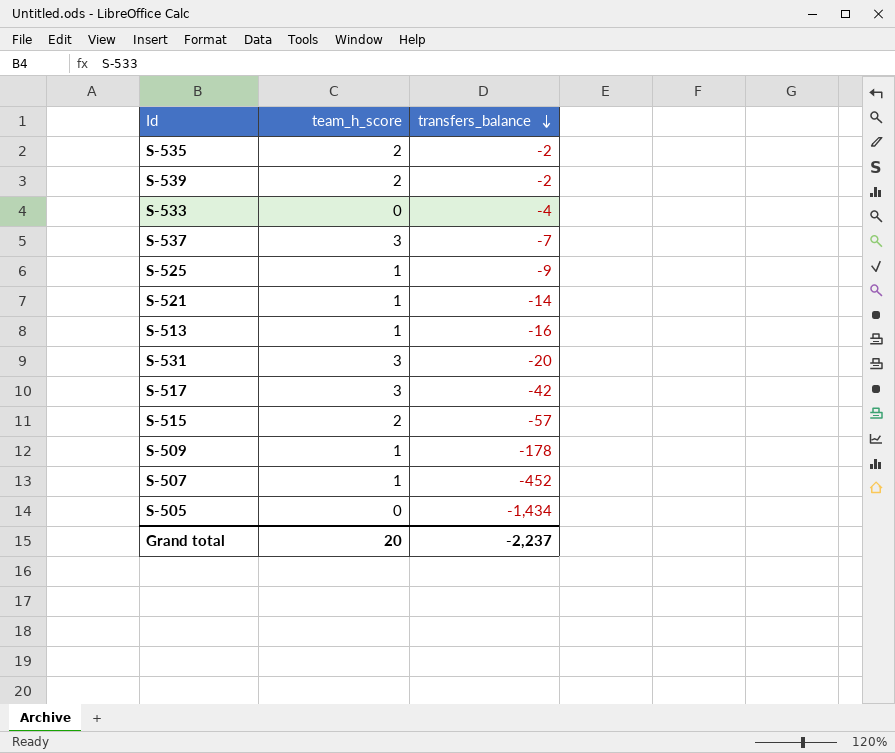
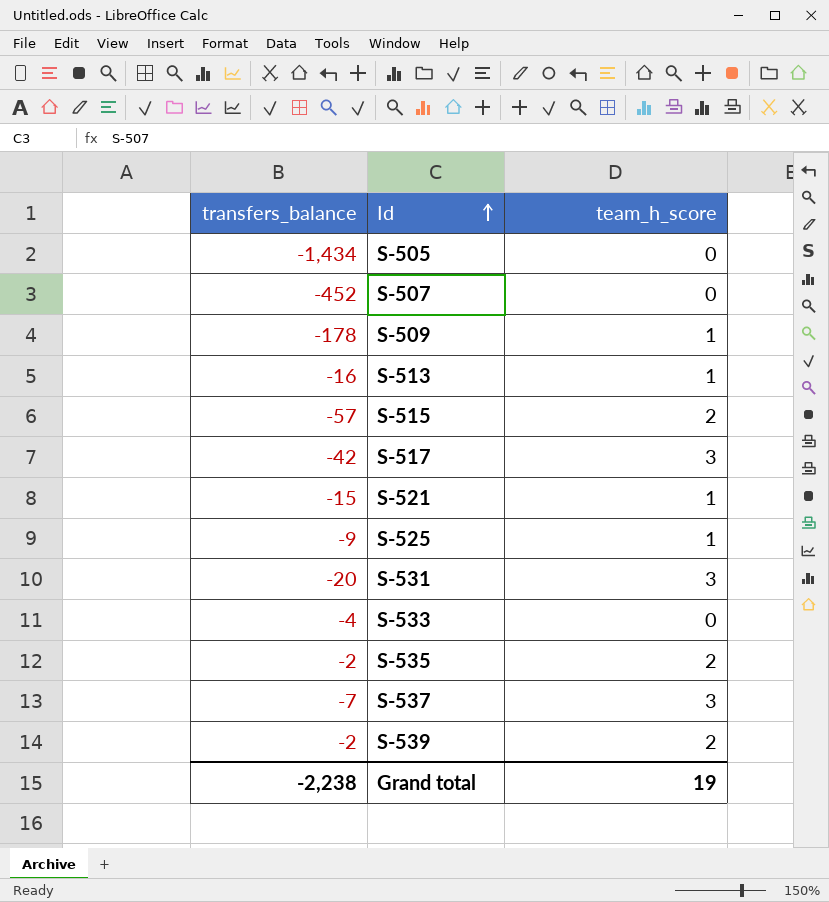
row order: transfers_balance descending -> Id ascending
column transfers_balance | position: 3 -> 1
S-507 | team_h_score: 1 -> 0
S-521 | transfers_balance: -14 -> -15
Grand total | transfers_balance: -2,237 -> -2,238
Grand total | team_h_score: 20 -> 19

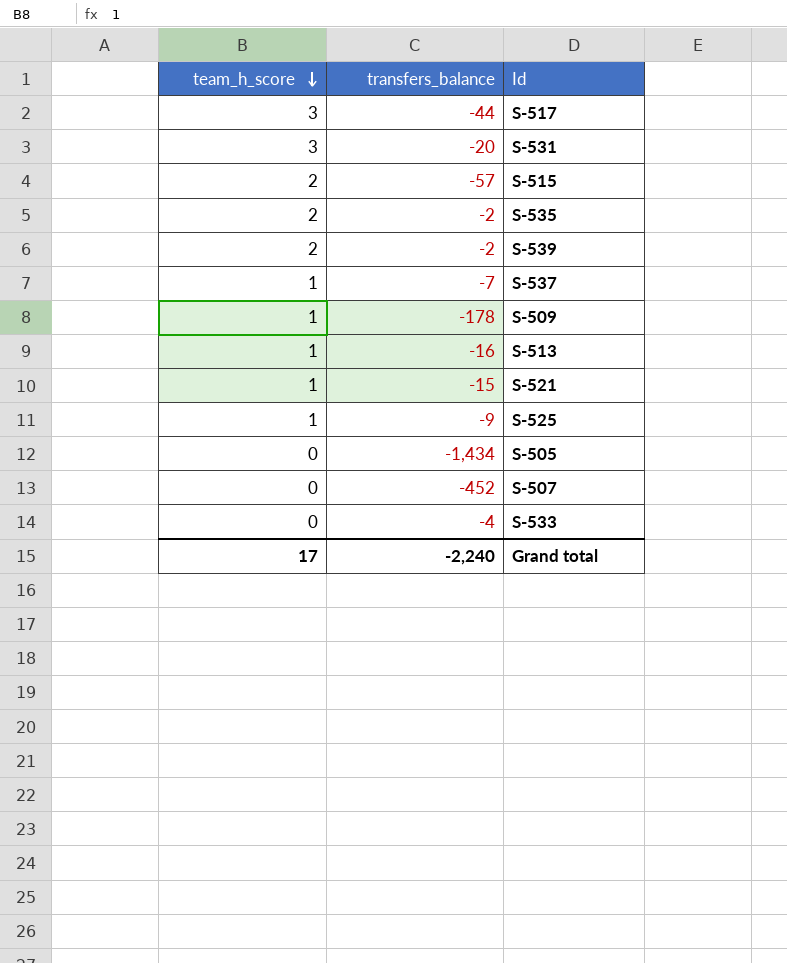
row order: Id ascending -> team_h_score descending
column team_h_score | position: 3 -> 1
S-517 | transfers_balance: -42 -> -44
S-537 | team_h_score: 3 -> 1
Grand total | team_h_score: 19 -> 17
Grand total | transfers_balance: -2,238 -> -2,240

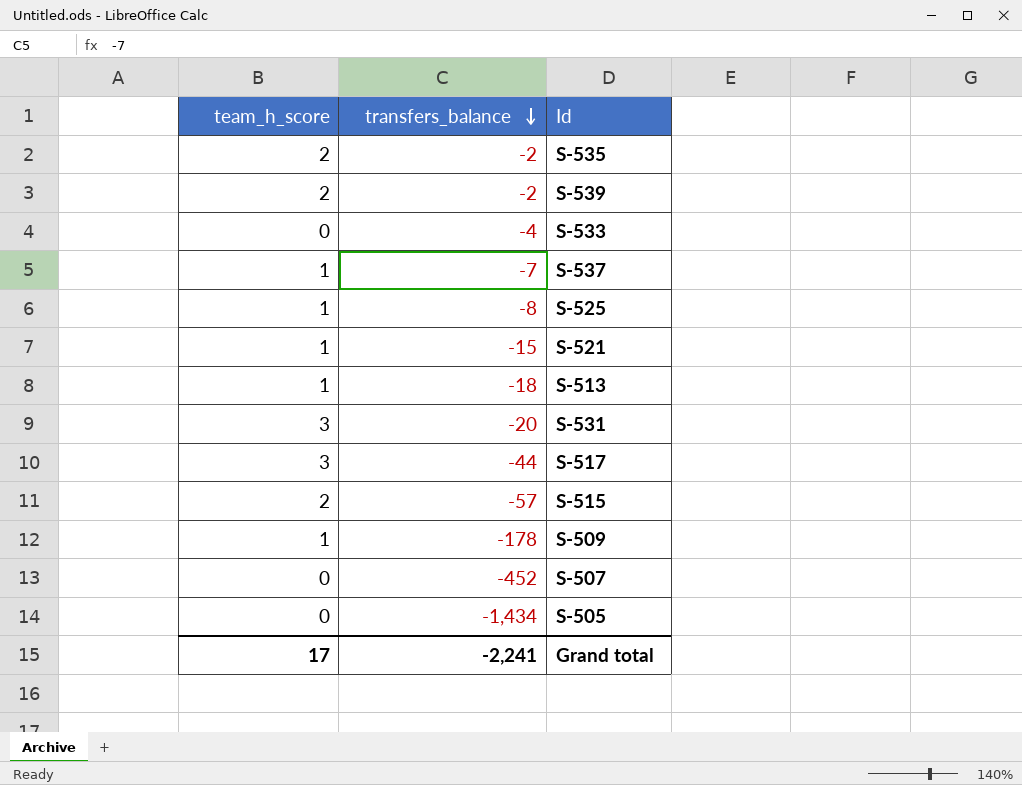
row order: team_h_score descending -> transfers_balance descending
S-525 | transfers_balance: -9 -> -8
S-513 | transfers_balance: -16 -> -18
Grand total | transfers_balance: -2,240 -> -2,241

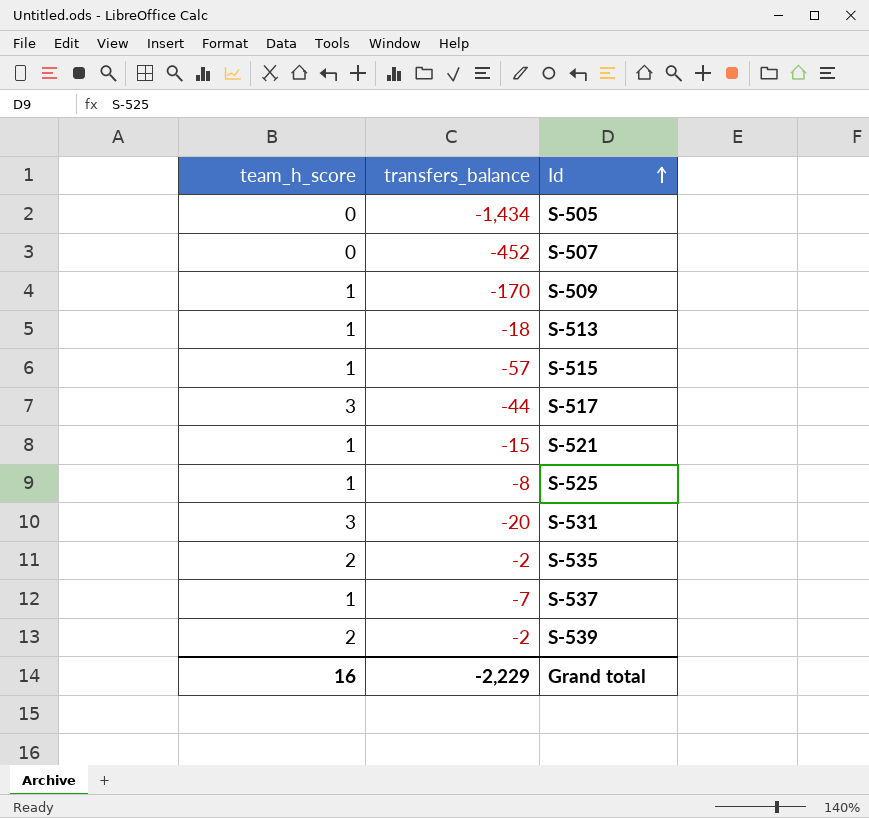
row order: transfers_balance descending -> Id ascending
row S-533: 0 | -4 -> none
S-509 | transfers_balance: -178 -> -170
S-515 | team_h_score: 2 -> 1
Grand total | team_h_score: 17 -> 16
Grand total | transfers_balance: -2,241 -> -2,229

